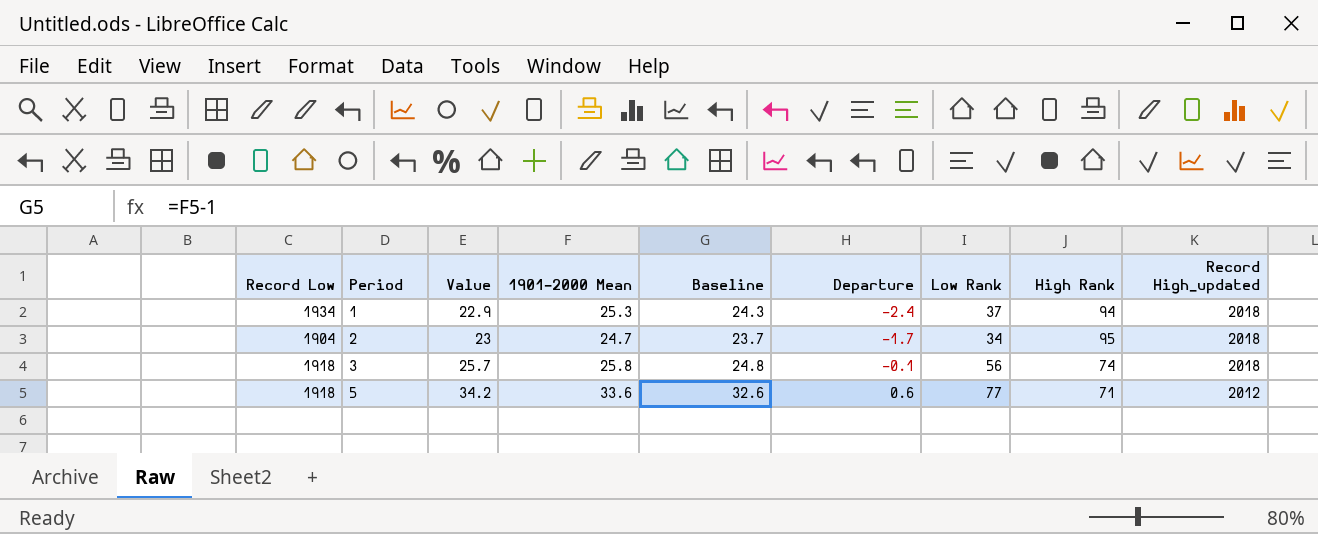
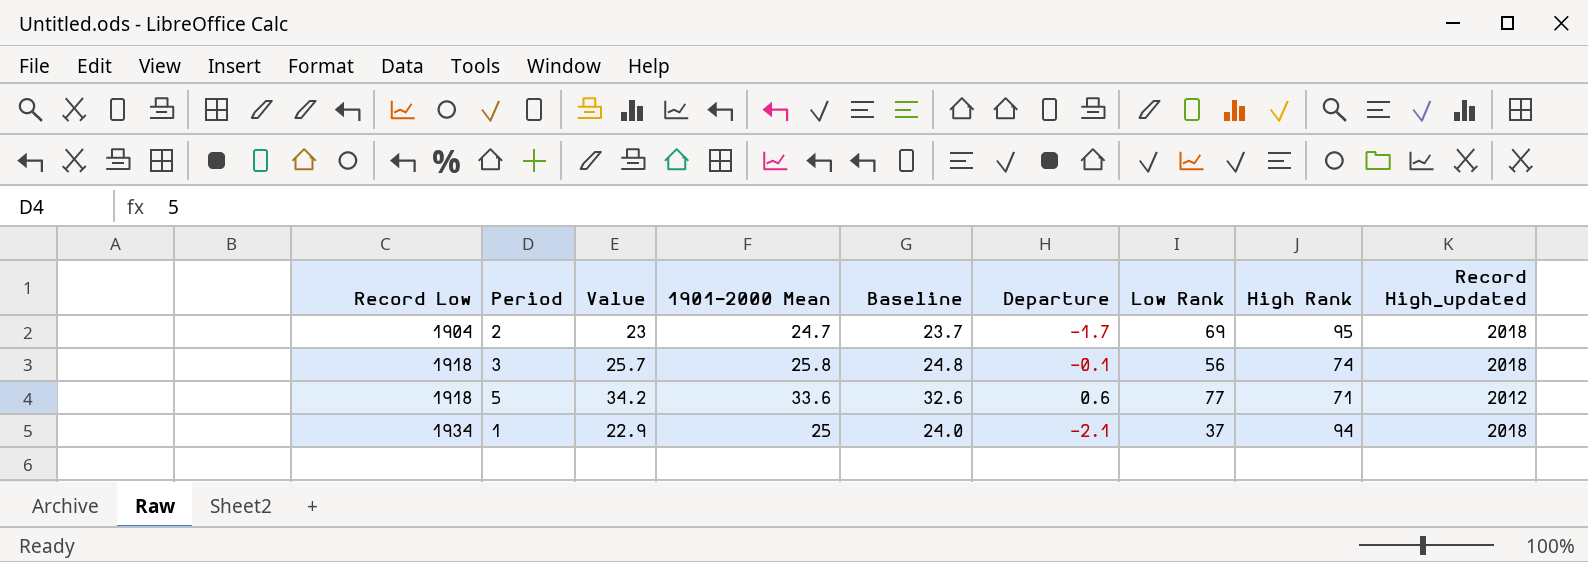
row order: Period ascending -> Record Low ascending
2 | Low Rank: 34 -> 69
1 | 1901-2000 Mean: 25.3 -> 25
1 | Baseline: 24.3 -> 24.0
1 | Departure: -2.4 -> -2.1

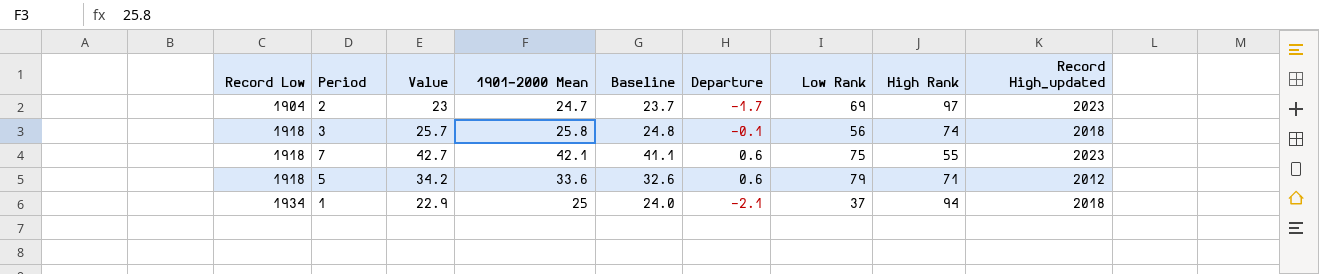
2 | High Rank: 95 -> 97
2 | Record High_updated: 2018 -> 2023
row 7: none -> 1918 | 42.7 | 42.1 | 41.1 | 0.6 | 75 | 55 | 2023
5 | Low Rank: 77 -> 79

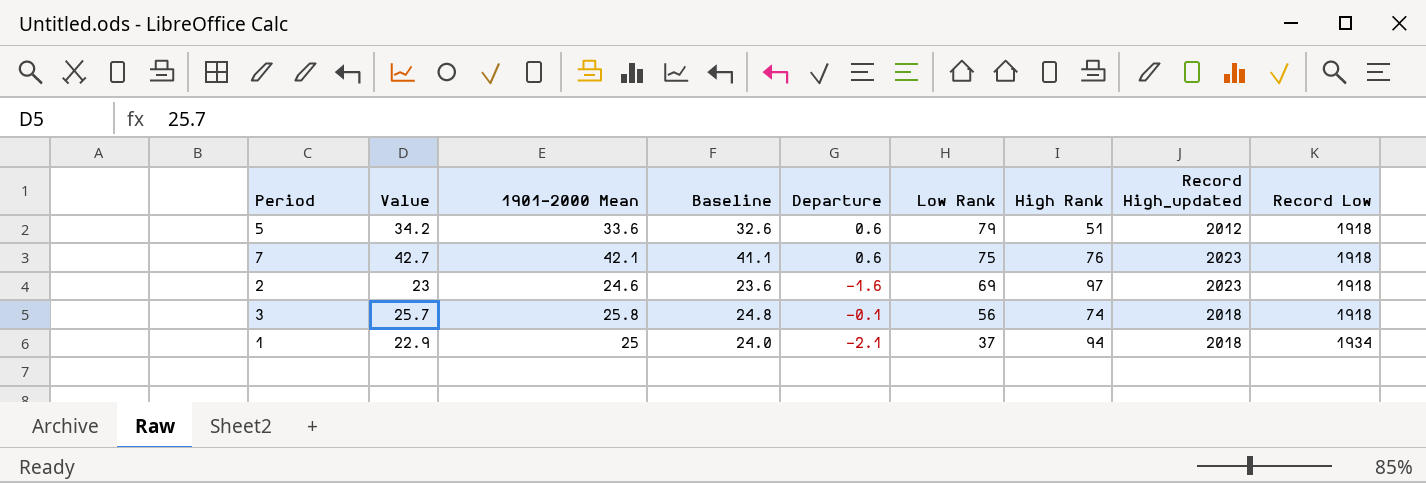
row order: Record Low ascending -> Low Rank descending
column Record Low | position: 1 -> 9
5 | High Rank: 71 -> 51
7 | High Rank: 55 -> 76
2 | 1901-2000 Mean: 24.7 -> 24.6
2 | Baseline: 23.7 -> 23.6
2 | Departure: -1.7 -> -1.6
2 | Record Low: 1904 -> 1918

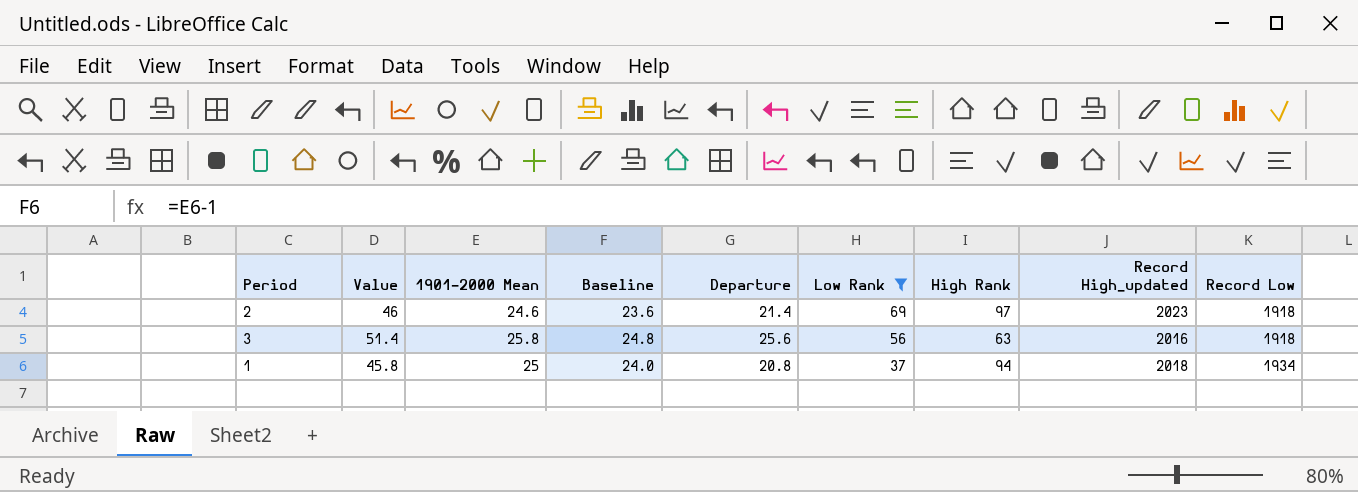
filter: none -> Low Rank <= 69
2 | Value: 23 -> 46
2 | Departure: -1.6 -> 21.4
3 | Value: 25.7 -> 51.4
3 | Departure: -0.1 -> 25.6
3 | High Rank: 74 -> 63
3 | Record High_updated: 2018 -> 2016
1 | Value: 22.9 -> 45.8
1 | Departure: -2.1 -> 20.8

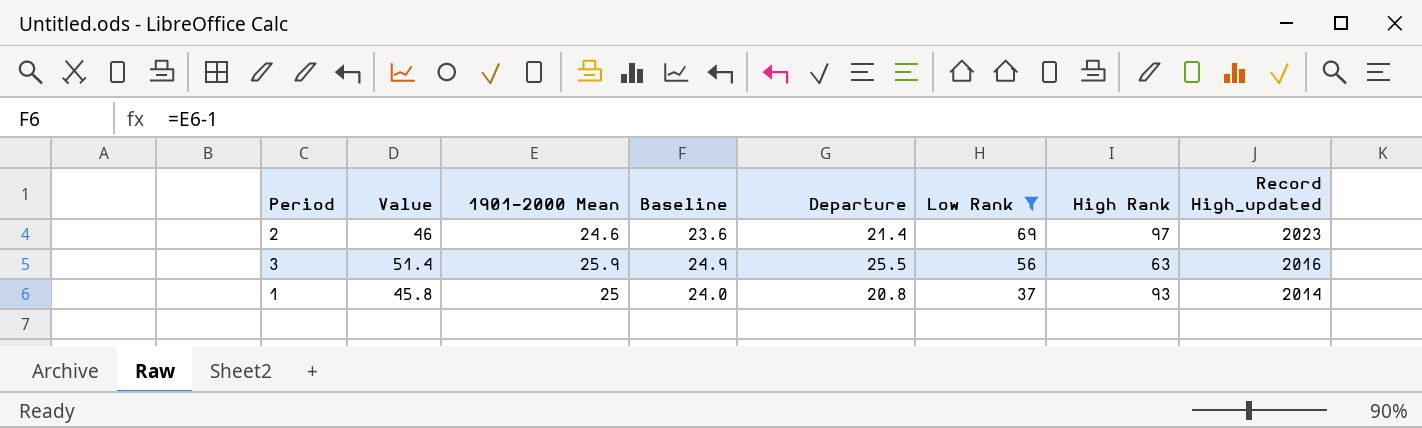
column Record Low | position: 9 -> none
3 | 1901-2000 Mean: 25.8 -> 25.9
3 | Baseline: 24.8 -> 24.9
3 | Departure: 25.6 -> 25.5
1 | High Rank: 94 -> 93
1 | Record High_updated: 2018 -> 2014

